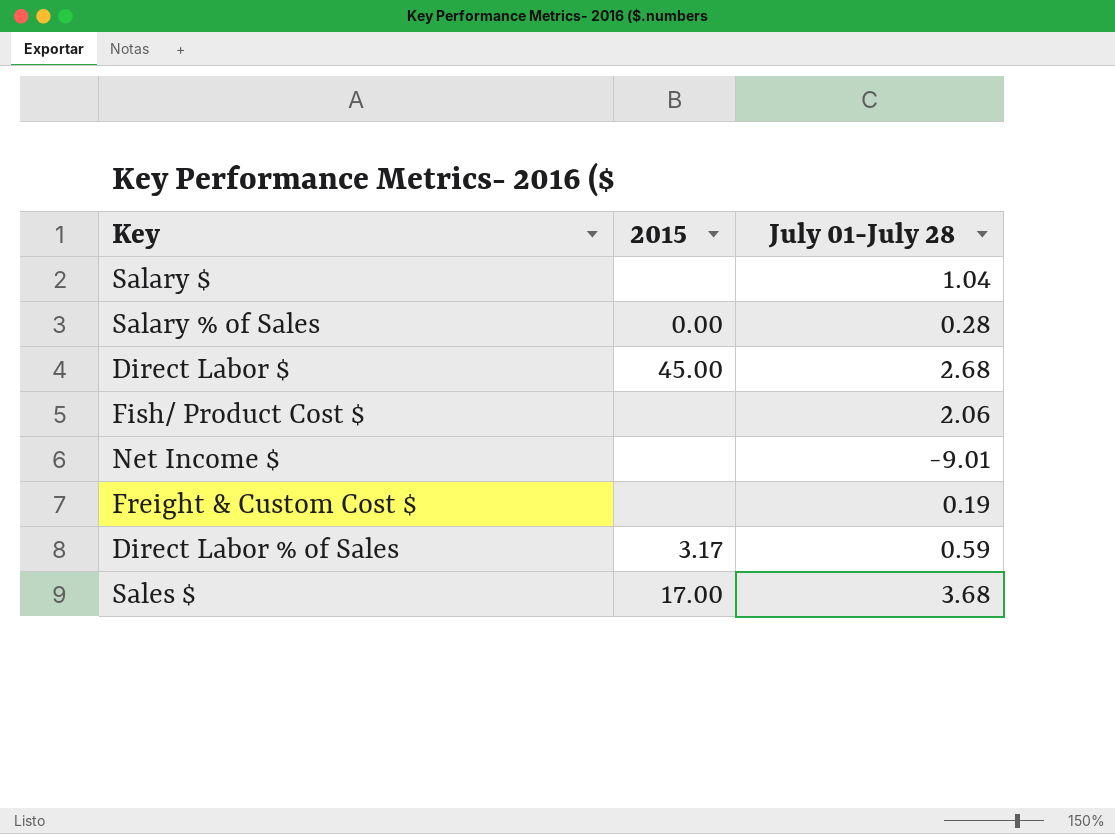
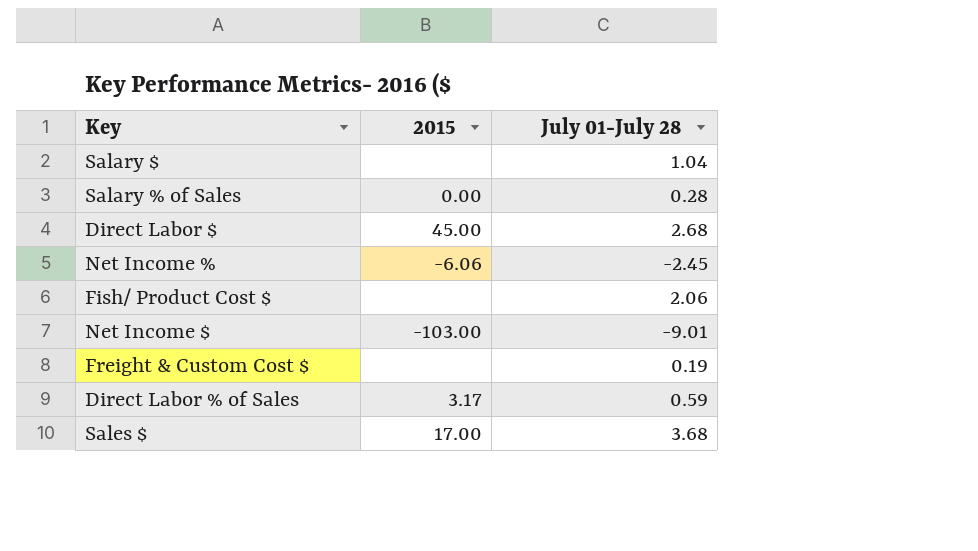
row Net Income %: none -> -6.06 | -2.45
Net Income $ | 2015: none -> -103.00

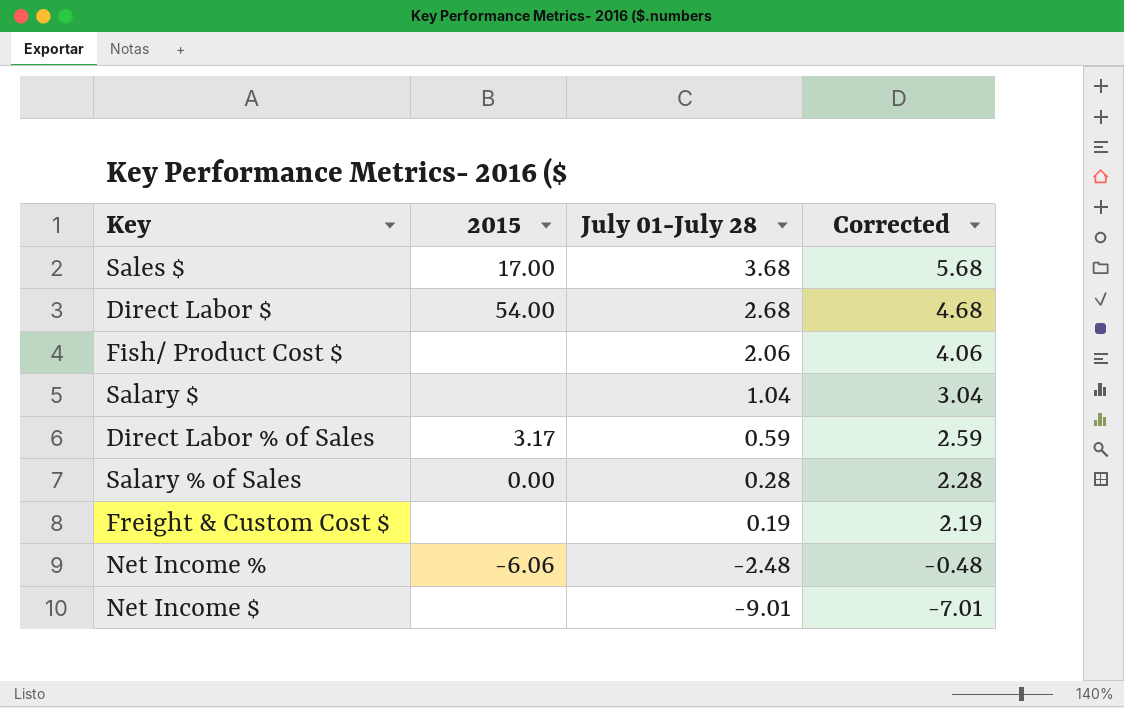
row order: none -> July 01-July 28 descending
column Corrected | formula: none -> [July 01-July 28] + 2
Direct Labor $ | 2015: 45.00 -> 54.00
Net Income % | July 01-July 28: -2.45 -> -2.48
Net Income $ | 2015: -103.00 -> none

